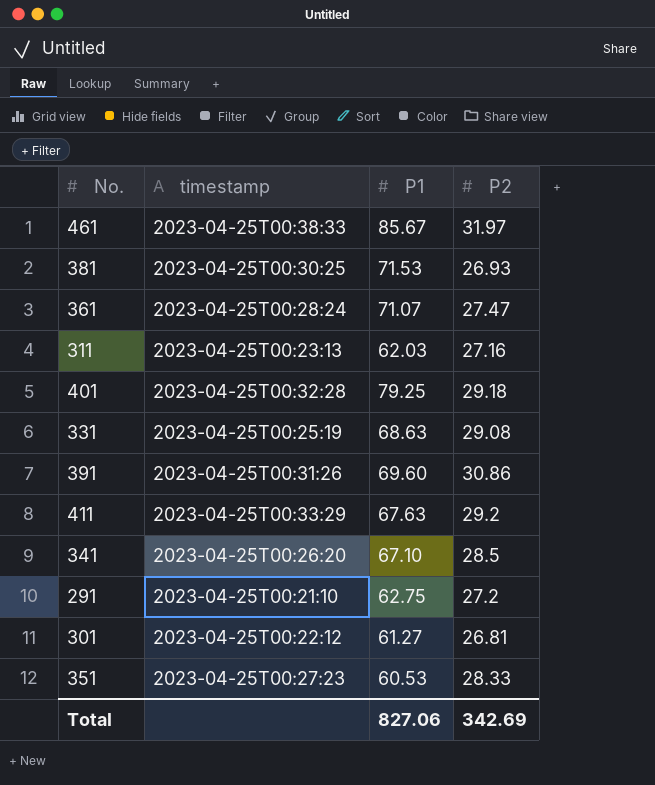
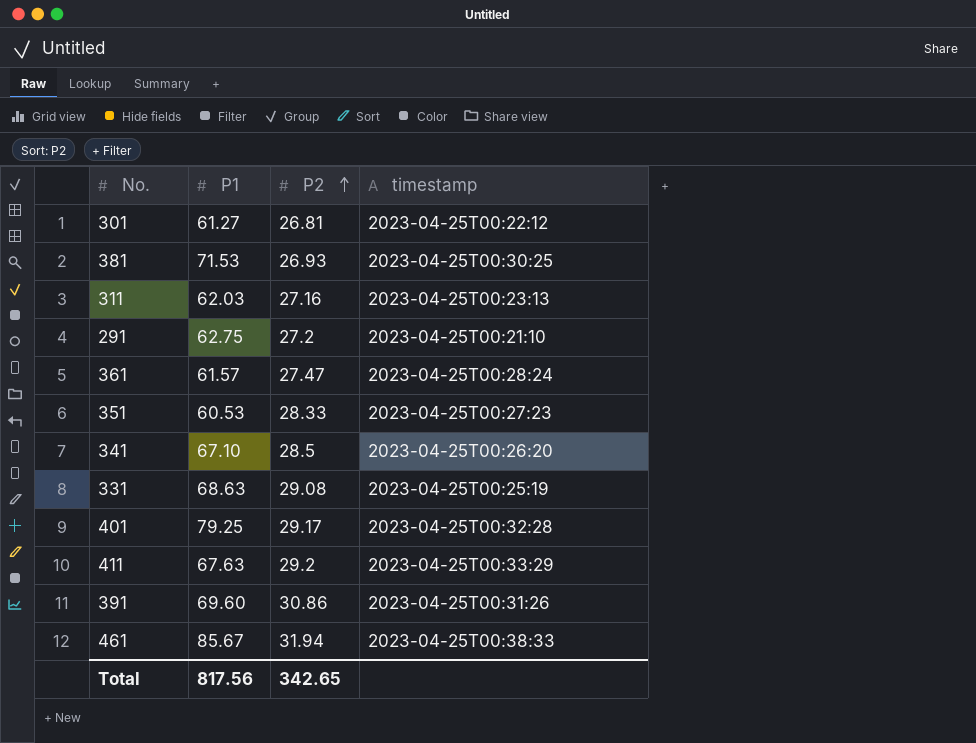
row order: none -> P2 ascending
column timestamp | position: 2 -> 4
361 | P1: 71.07 -> 61.57
401 | P2: 29.18 -> 29.17
461 | P2: 31.97 -> 31.94
Total | P1: 827.06 -> 817.56
Total | P2: 342.69 -> 342.65

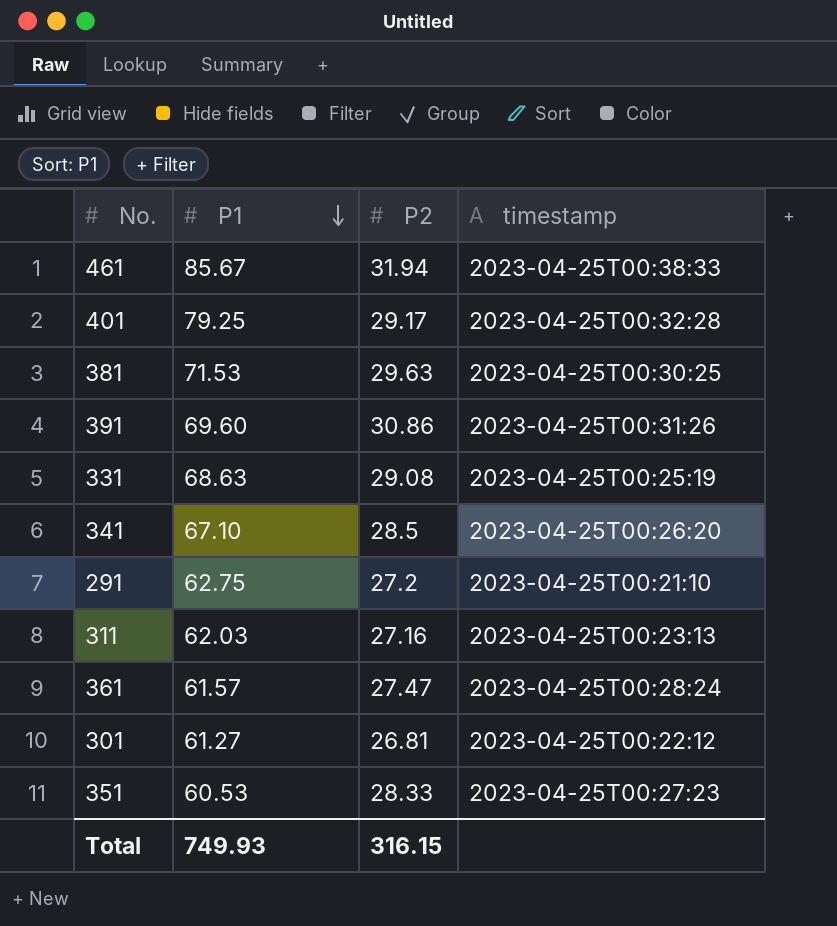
row order: P2 ascending -> P1 descending
row 411: 67.63 | 29.2 | 2023-04-25T00:33:29 -> none
381 | P2: 26.93 -> 29.63
Total | P1: 817.56 -> 749.93
Total | P2: 342.65 -> 316.15

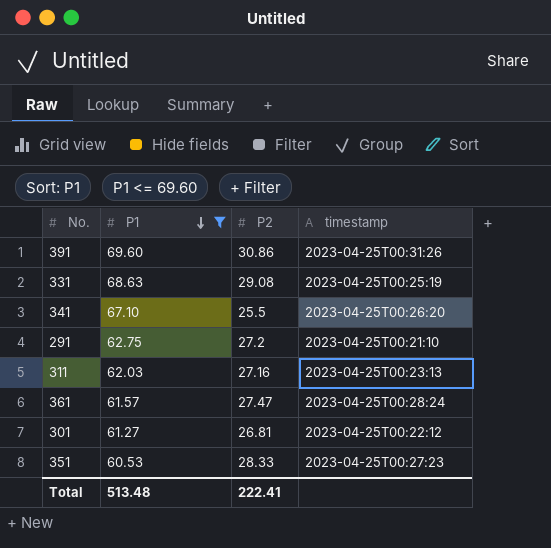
filter: none -> P1 <= 69.60
341 | P2: 28.5 -> 25.5
Total | P1: 749.93 -> 513.48
Total | P2: 316.15 -> 222.41

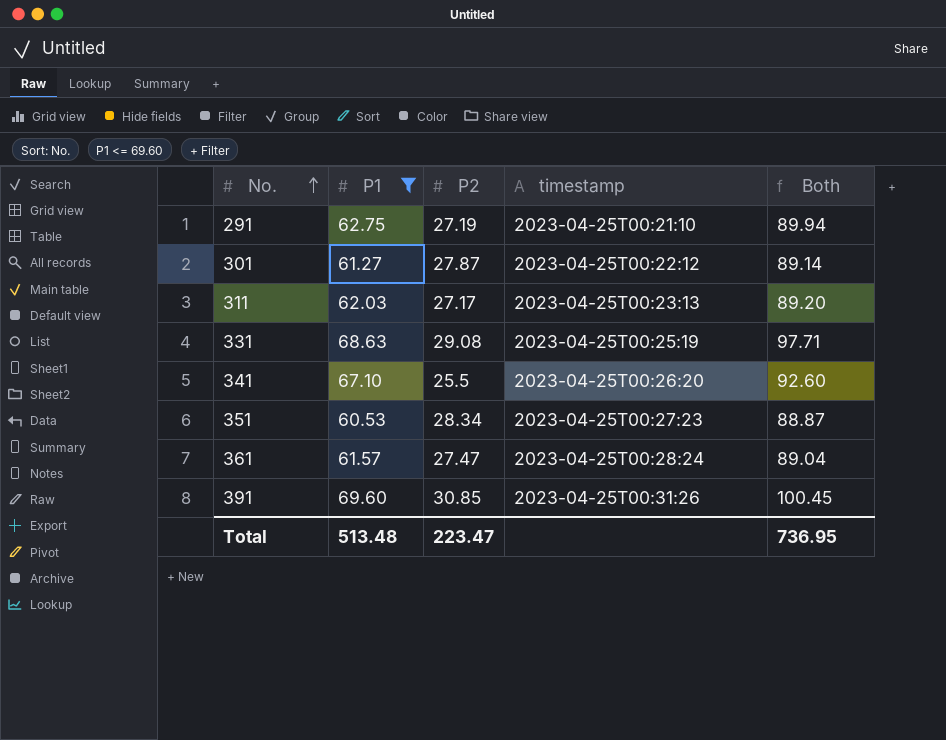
row order: P1 descending -> No. ascending
column Both | formula: none -> [P1] + [P2]
291 | P2: 27.2 -> 27.19
301 | P2: 26.81 -> 27.87
311 | P2: 27.16 -> 27.17
351 | P2: 28.33 -> 28.34
391 | P2: 30.86 -> 30.85
Total | P2: 222.41 -> 223.47

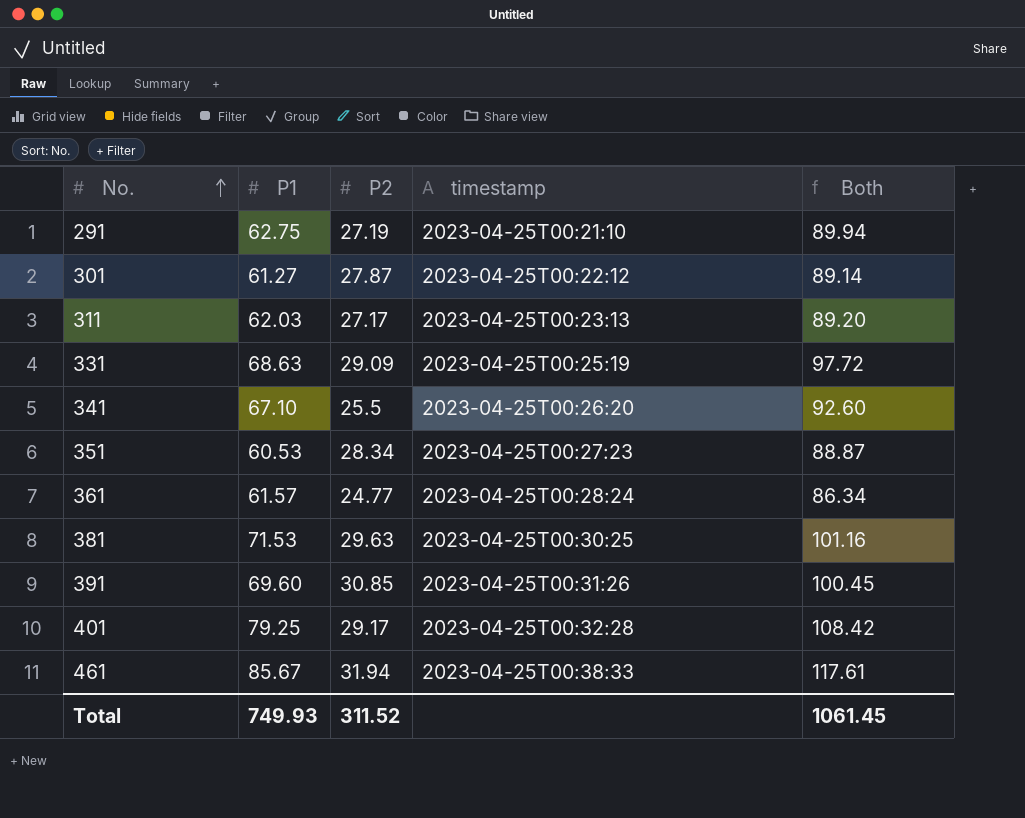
filter: P1 <= 69.60 -> none
331 | P2: 29.08 -> 29.09
331 | Both: 97.71 -> 97.72
361 | P2: 27.47 -> 24.77
361 | Both: 89.04 -> 86.34
Total | P1: 513.48 -> 749.93
Total | P2: 223.47 -> 311.52
Total | Both: 736.95 -> 1061.45

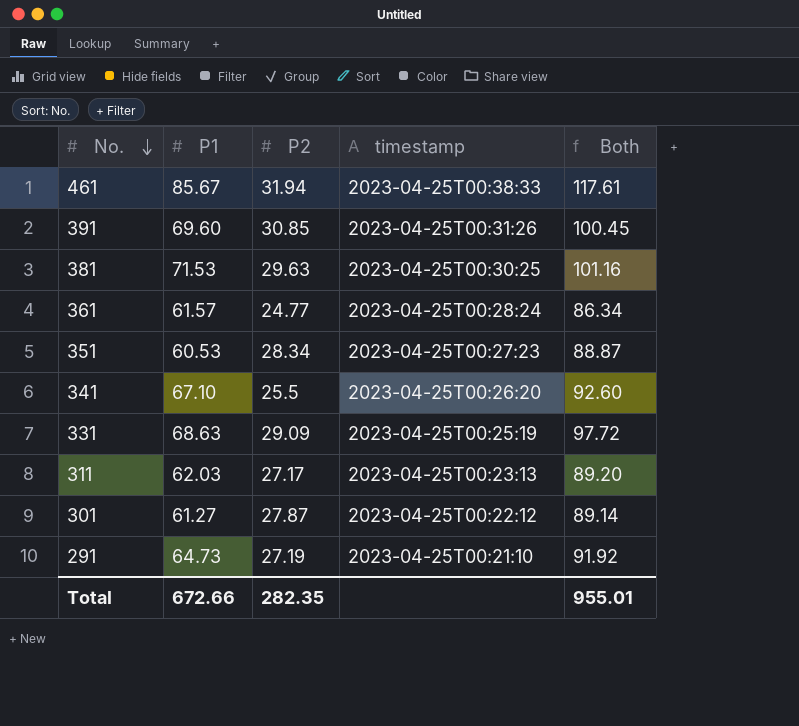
row order: No. ascending -> No. descending
row 401: 79.25 | 29.17 | 2023-04-25T00:32:28 | 108.42 -> none
291 | P1: 62.75 -> 64.73
291 | Both: 89.94 -> 91.92
Total | P1: 749.93 -> 672.66
Total | P2: 311.52 -> 282.35
Total | Both: 1061.45 -> 955.01

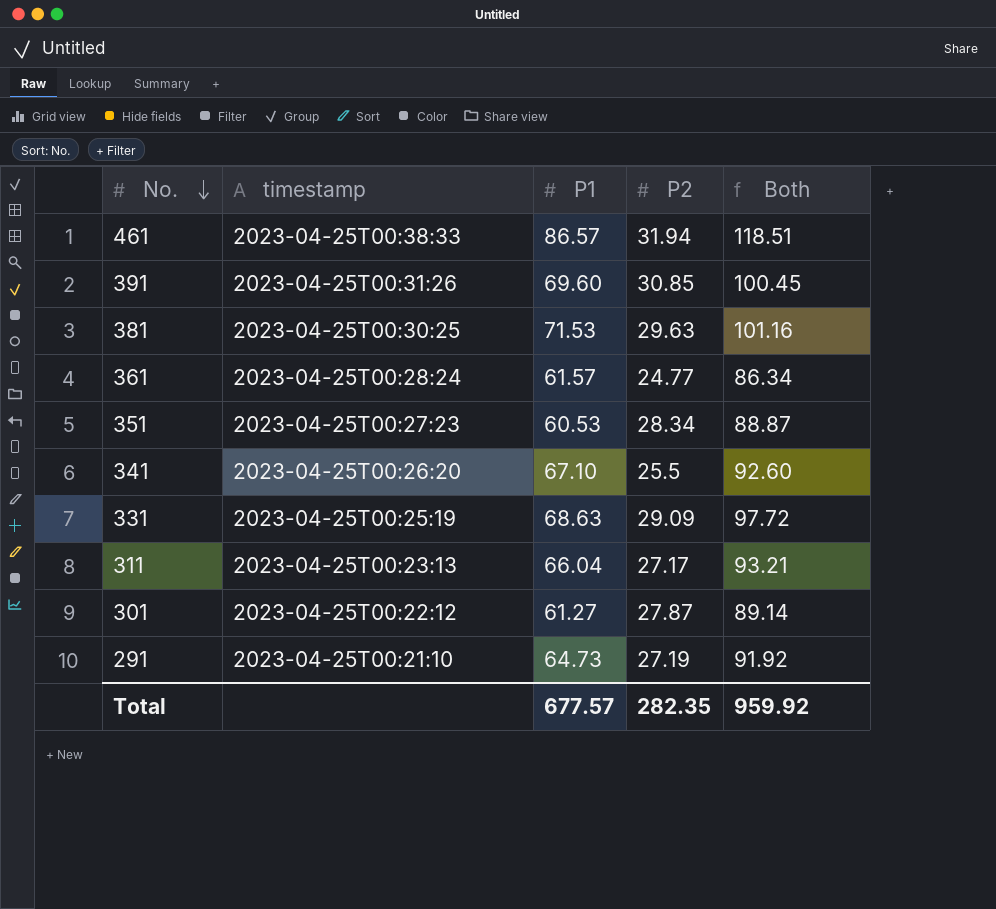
column timestamp | position: 4 -> 2
461 | P1: 85.67 -> 86.57
461 | Both: 117.61 -> 118.51
311 | P1: 62.03 -> 66.04
311 | Both: 89.20 -> 93.21
Total | P1: 672.66 -> 677.57
Total | Both: 955.01 -> 959.92

